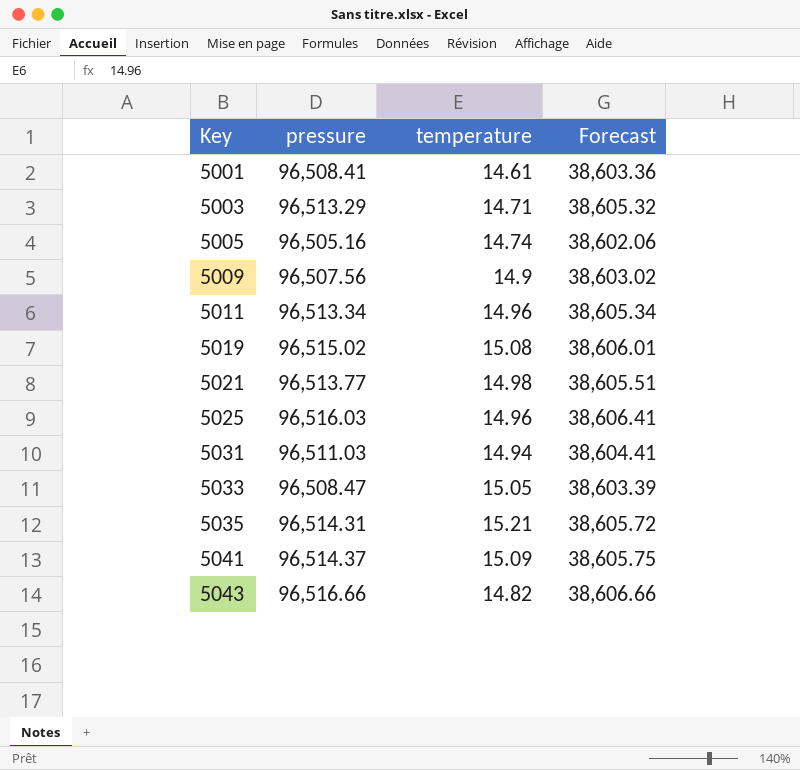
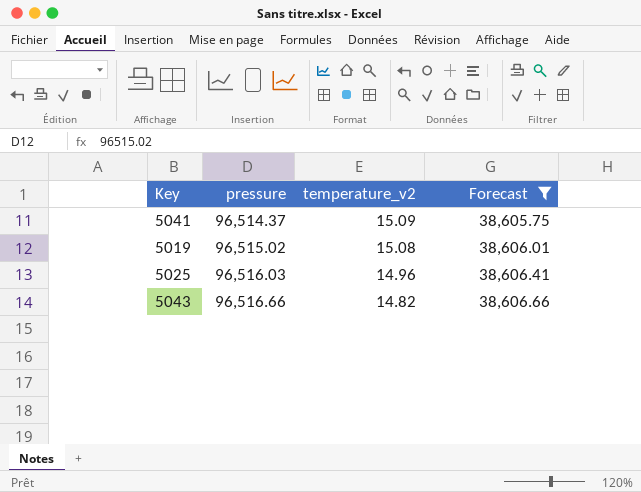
filter: none -> Forecast >= 38,605.75
row order: Key ascending -> pressure ascending
column name: temperature -> temperature_v2

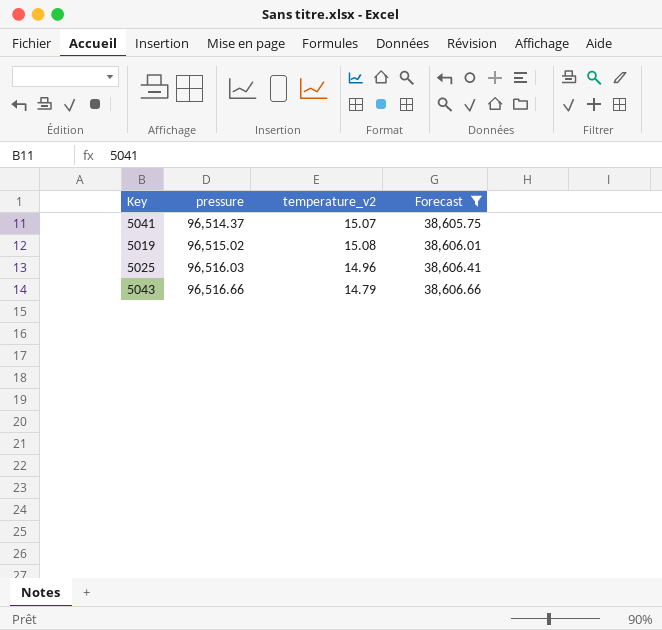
5041 | temperature_v2: 15.09 -> 15.07
5043 | temperature_v2: 14.82 -> 14.79

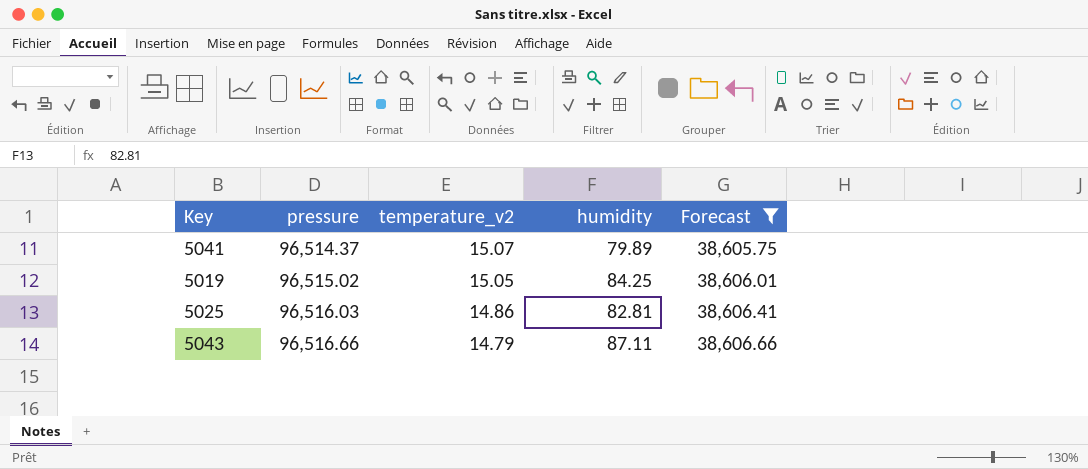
column humidity | position: none -> 4
5019 | temperature_v2: 15.08 -> 15.05
5025 | temperature_v2: 14.96 -> 14.86

